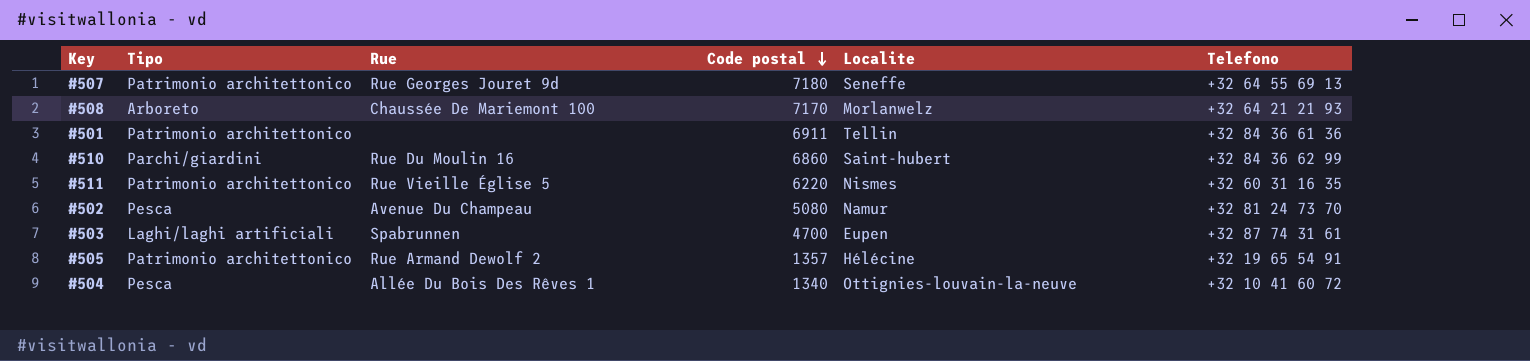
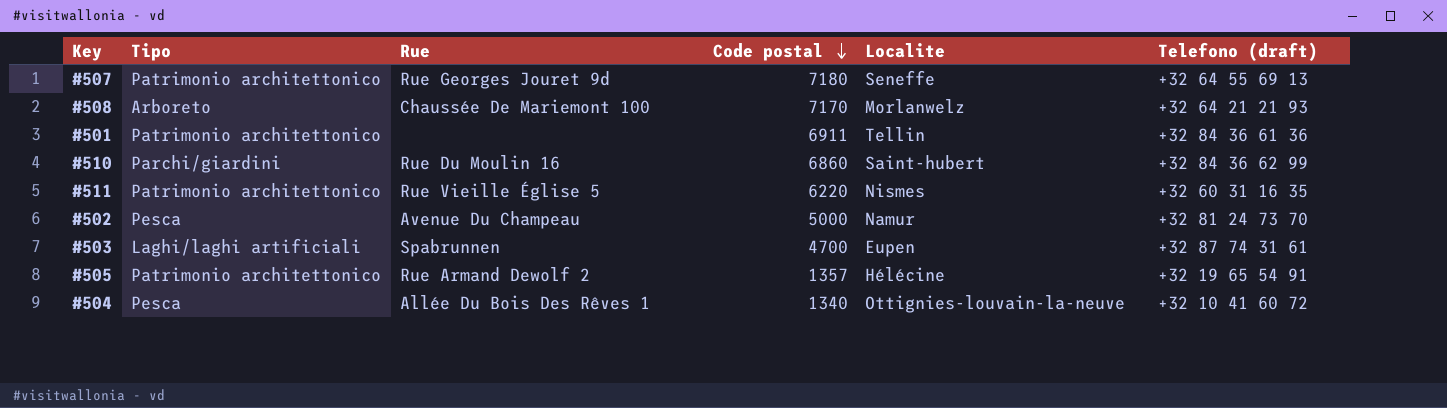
column name: Telefono -> Telefono (draft)
#502 | Code postal: 5080 -> 5000

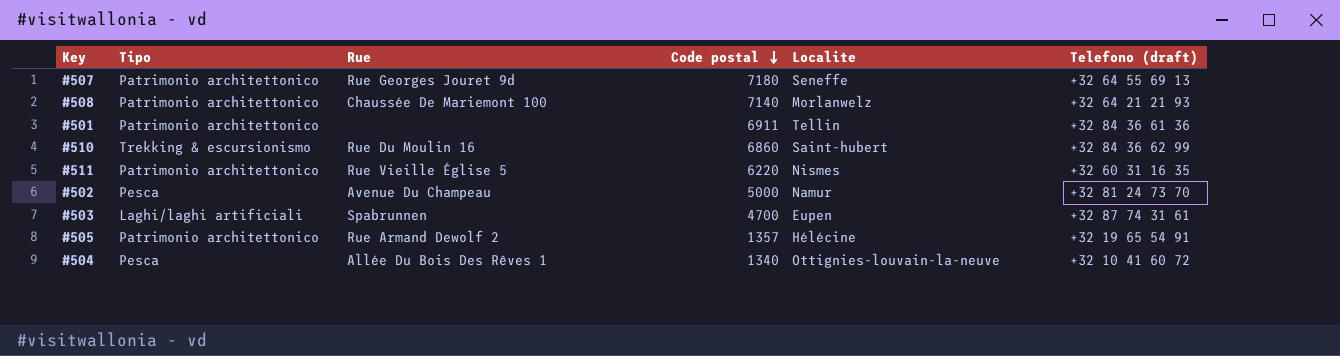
#508 | Tipo: Arboreto -> Patrimonio architettonico
#508 | Code postal: 7170 -> 7140
#510 | Tipo: Parchi/giardini -> Trekking & escursionismo

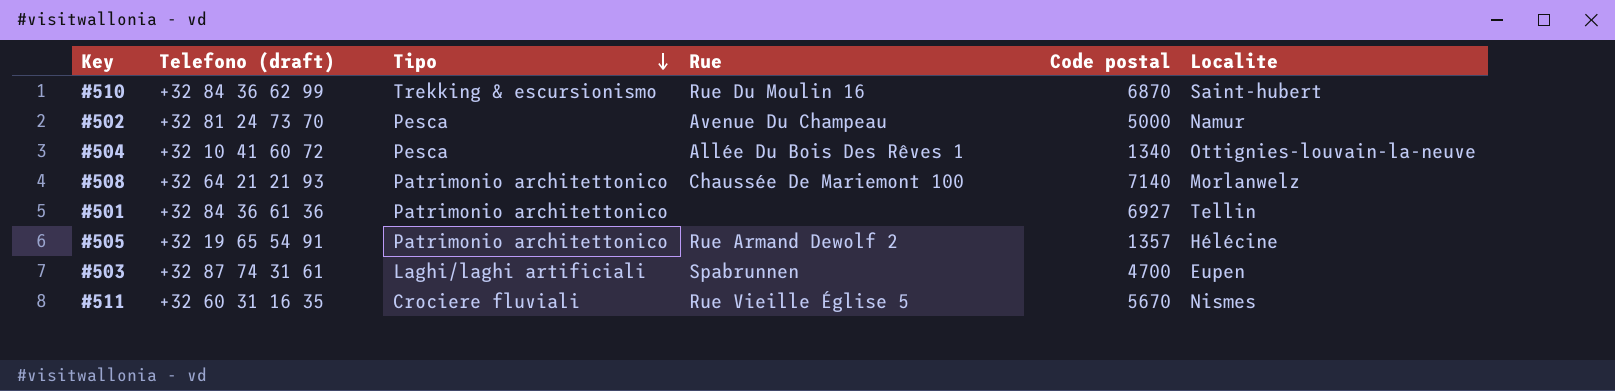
row order: Code postal descending -> Tipo descending
column Telefono (draft) | position: 6 -> 2
row #507: Patrimonio architettonico | Rue Georges Jouret 9d | 7180 | Seneffe | +32 64 55 69 13 -> none
#510 | Code postal: 6860 -> 6870
#501 | Code postal: 6911 -> 6927
#511 | Tipo: Patrimonio architettonico -> Crociere fluviali
#511 | Code postal: 6220 -> 5670

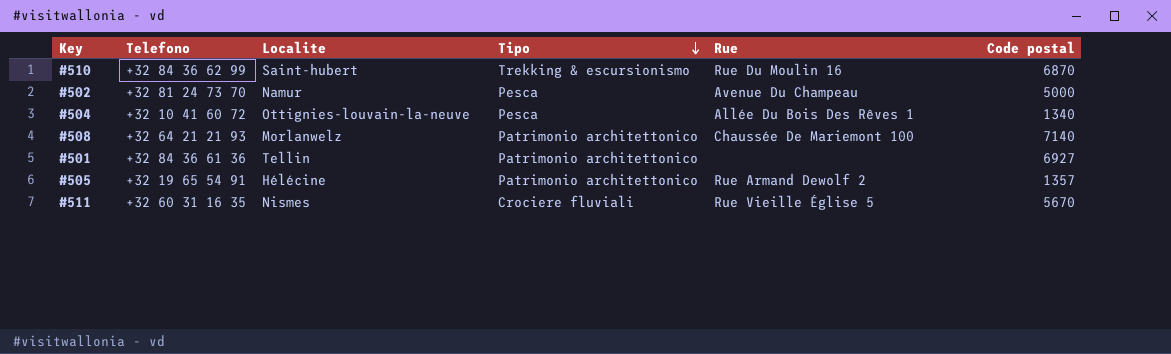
column name: Telefono (draft) -> Telefono
column Localite | position: 6 -> 3
row #503: +32 87 74 31 61 | Laghi/laghi artificiali | Spabrunnen | 4700 | Eupen -> none

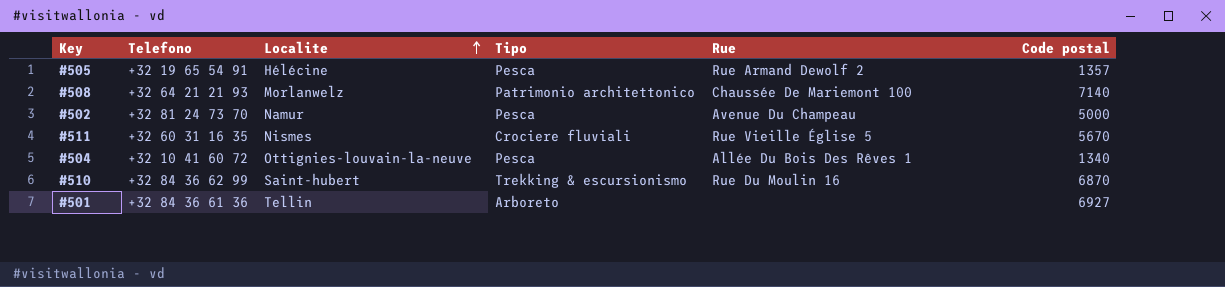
row order: Tipo descending -> Localite ascending
#505 | Tipo: Patrimonio architettonico -> Pesca
#501 | Tipo: Patrimonio architettonico -> Arboreto

